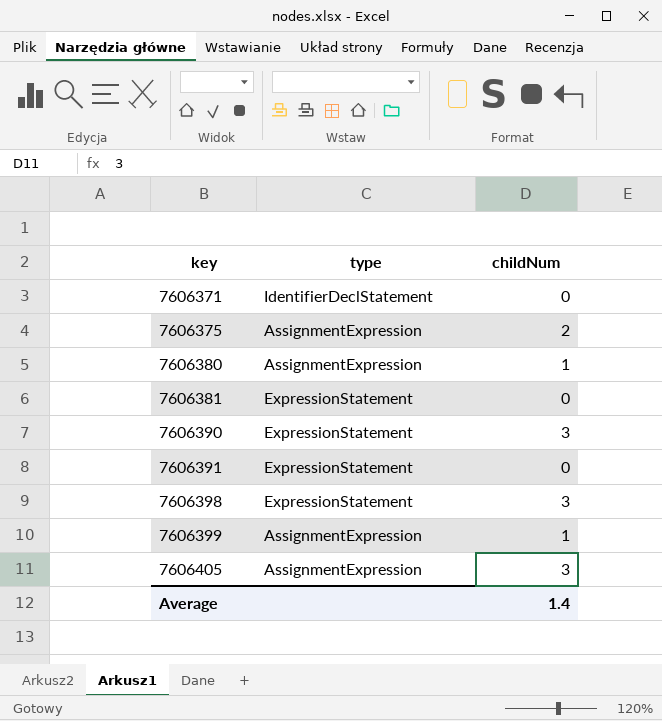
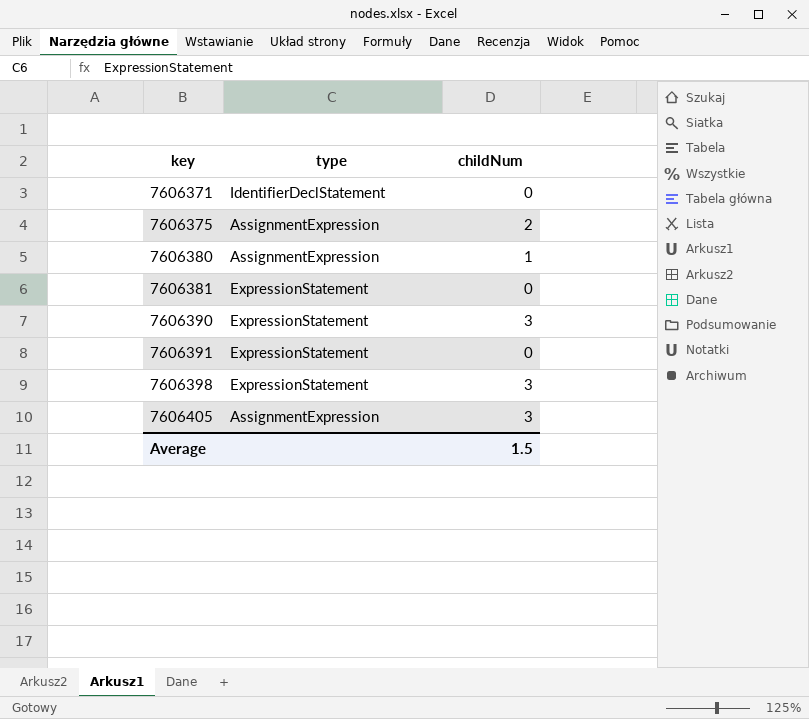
row 7606399: AssignmentExpression | 1 -> none
Average | childNum: 1.4 -> 1.5

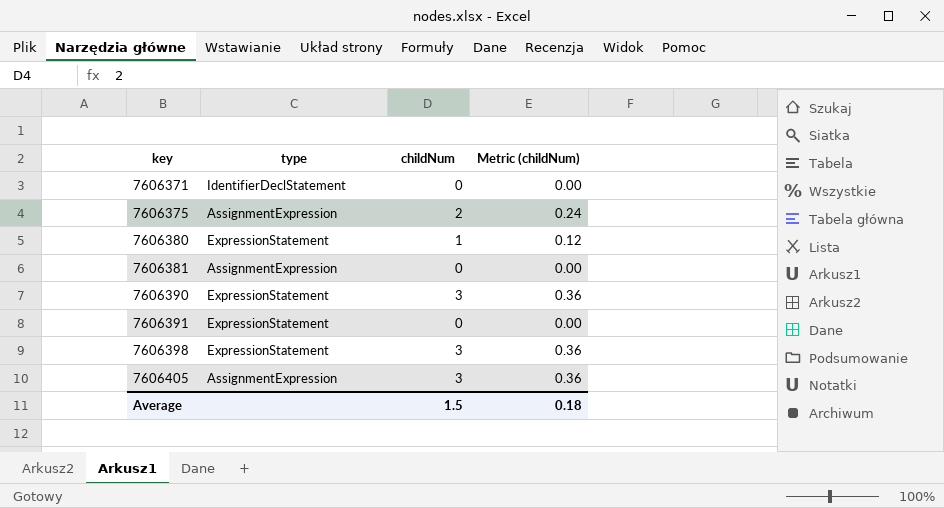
column Metric (childNum) | formula: none -> [childNum] * 0.12
7606380 | type: AssignmentExpression -> ExpressionStatement
7606381 | type: ExpressionStatement -> AssignmentExpression

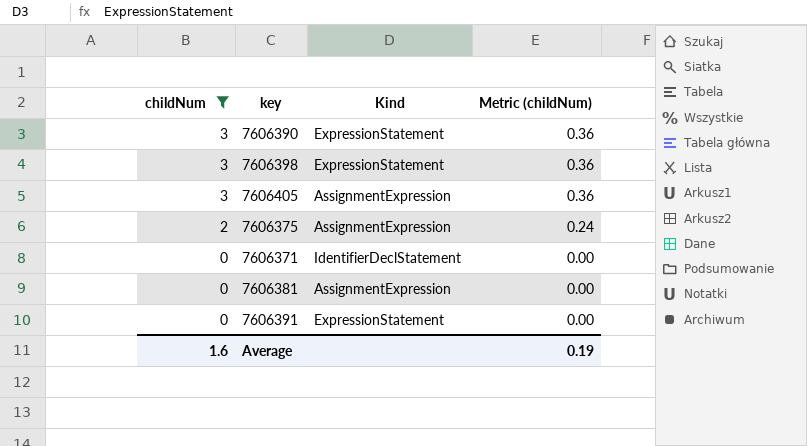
filter: none -> childNum != 1
row order: key ascending -> childNum descending
column childNum | position: 3 -> 1
column name: type -> Kind
Average | childNum: 1.5 -> 1.6
Average | Metric (childNum): 0.18 -> 0.19

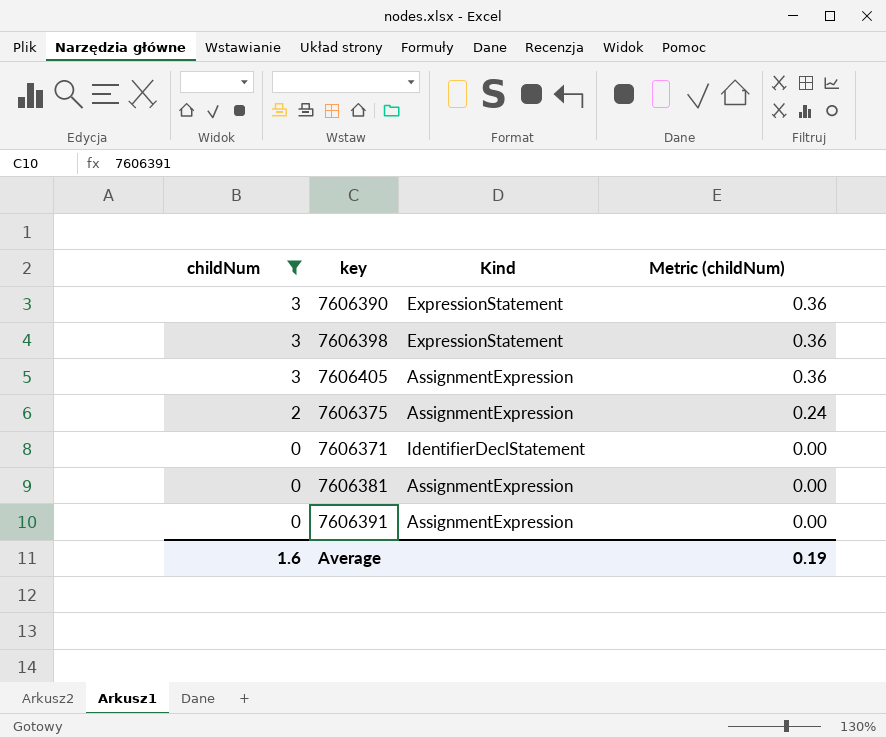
7606391 | Kind: ExpressionStatement -> AssignmentExpression

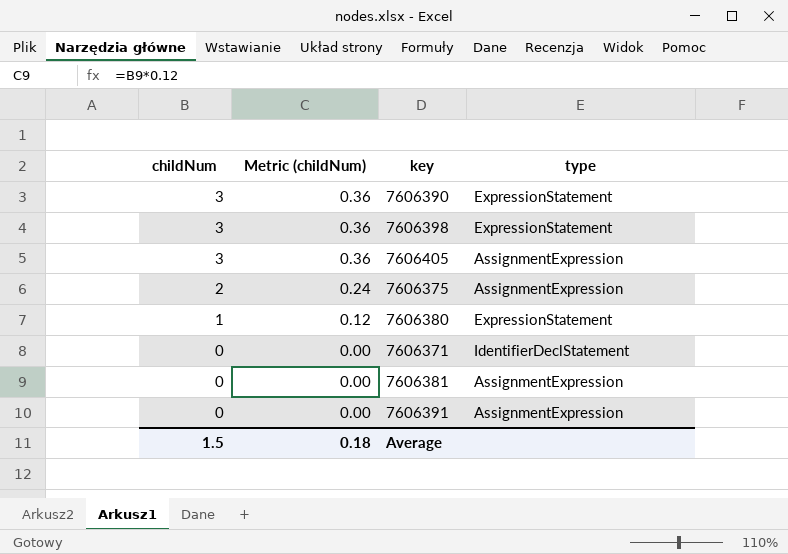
filter: childNum != 1 -> none
column Metric (childNum) | position: 4 -> 2
column name: Kind -> type
Average | childNum: 1.6 -> 1.5
Average | Metric (childNum): 0.19 -> 0.18

